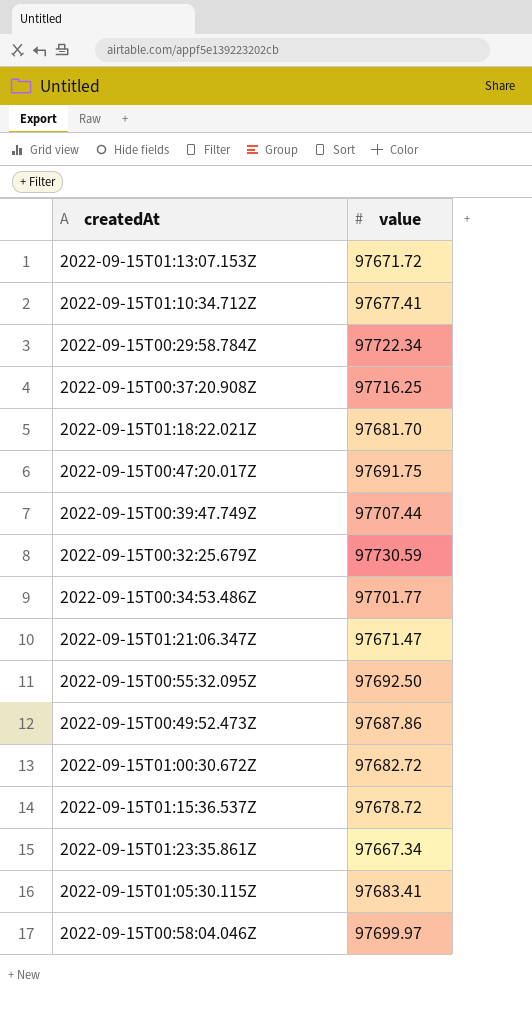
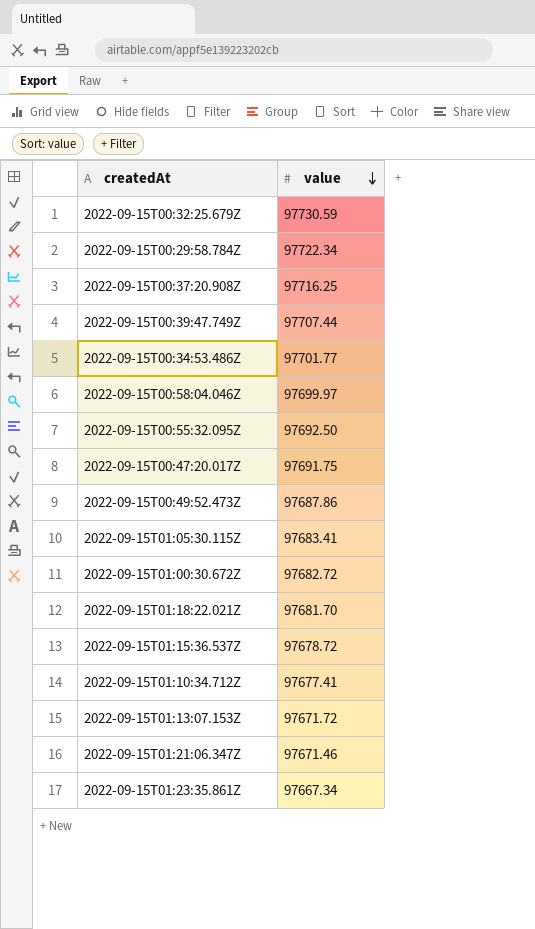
row order: none -> value descending
2022-09-15T01:21:06.347Z | value: 97671.47 -> 97671.46

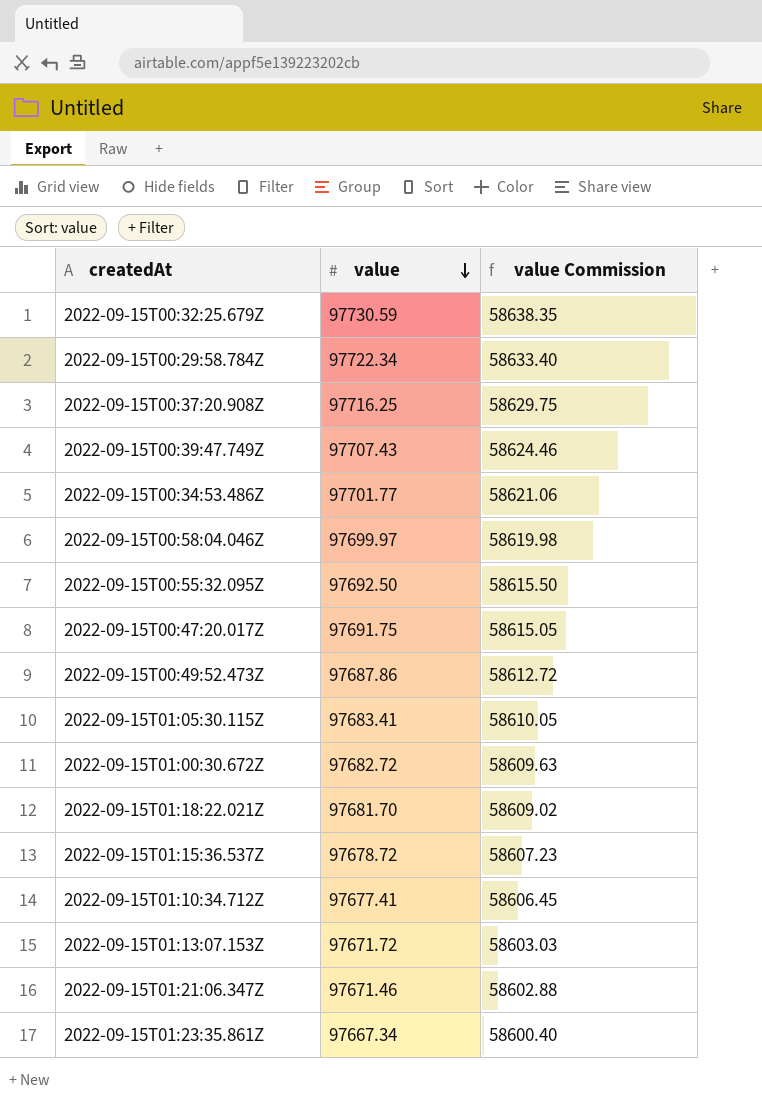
column value Commission | formula: none -> [value] * 0.6
2022-09-15T00:39:47.749Z | value: 97707.44 -> 97707.43

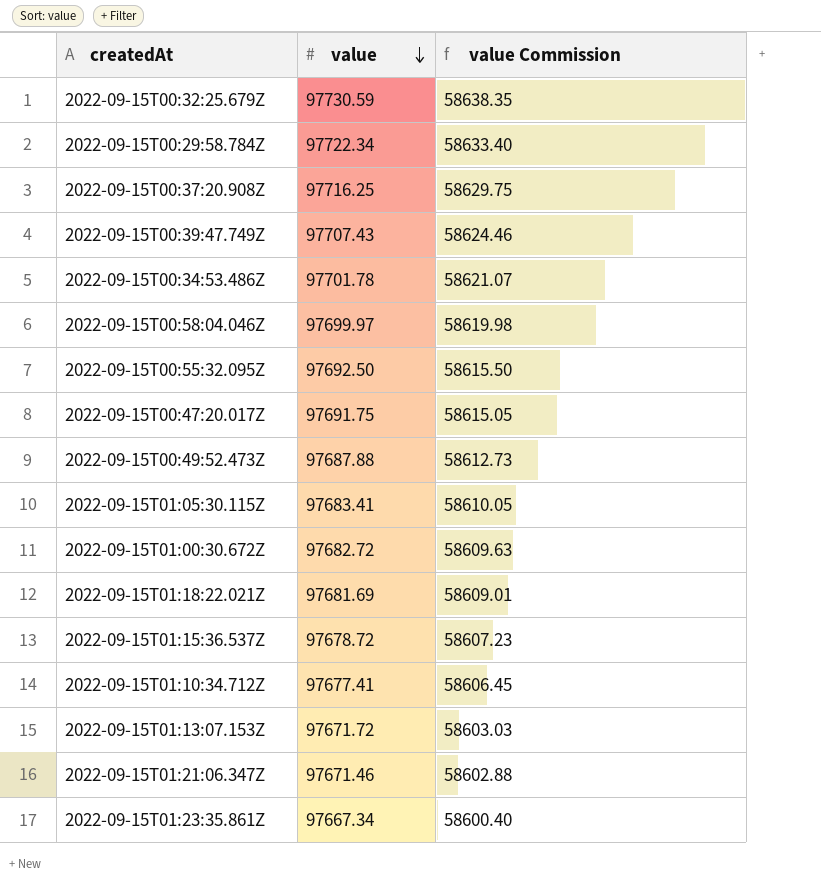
2022-09-15T00:34:53.486Z | value: 97701.77 -> 97701.78
2022-09-15T00:34:53.486Z | value Commission: 58621.06 -> 58621.07
2022-09-15T00:49:52.473Z | value: 97687.86 -> 97687.88
2022-09-15T00:49:52.473Z | value Commission: 58612.72 -> 58612.73
2022-09-15T01:18:22.021Z | value: 97681.70 -> 97681.69
2022-09-15T01:18:22.021Z | value Commission: 58609.02 -> 58609.01

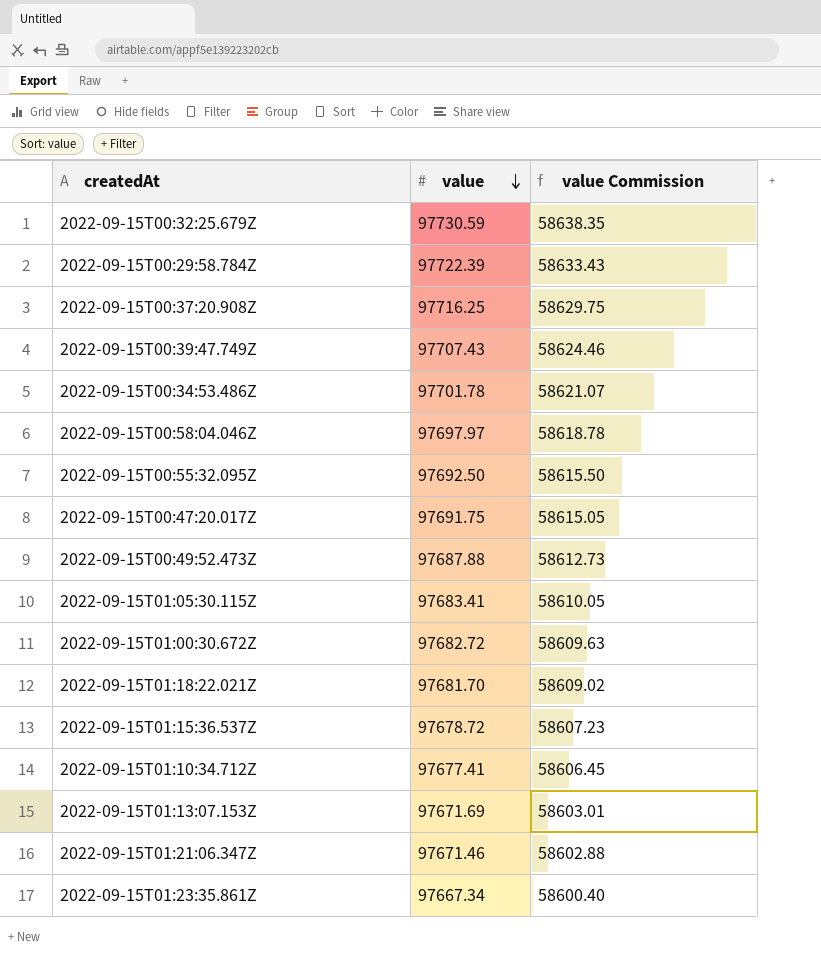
2022-09-15T00:29:58.784Z | value: 97722.34 -> 97722.39
2022-09-15T00:29:58.784Z | value Commission: 58633.40 -> 58633.43
2022-09-15T00:58:04.046Z | value: 97699.97 -> 97697.97
2022-09-15T00:58:04.046Z | value Commission: 58619.98 -> 58618.78
2022-09-15T01:18:22.021Z | value: 97681.69 -> 97681.70
2022-09-15T01:18:22.021Z | value Commission: 58609.01 -> 58609.02
2022-09-15T01:13:07.153Z | value: 97671.72 -> 97671.69
2022-09-15T01:13:07.153Z | value Commission: 58603.03 -> 58603.01

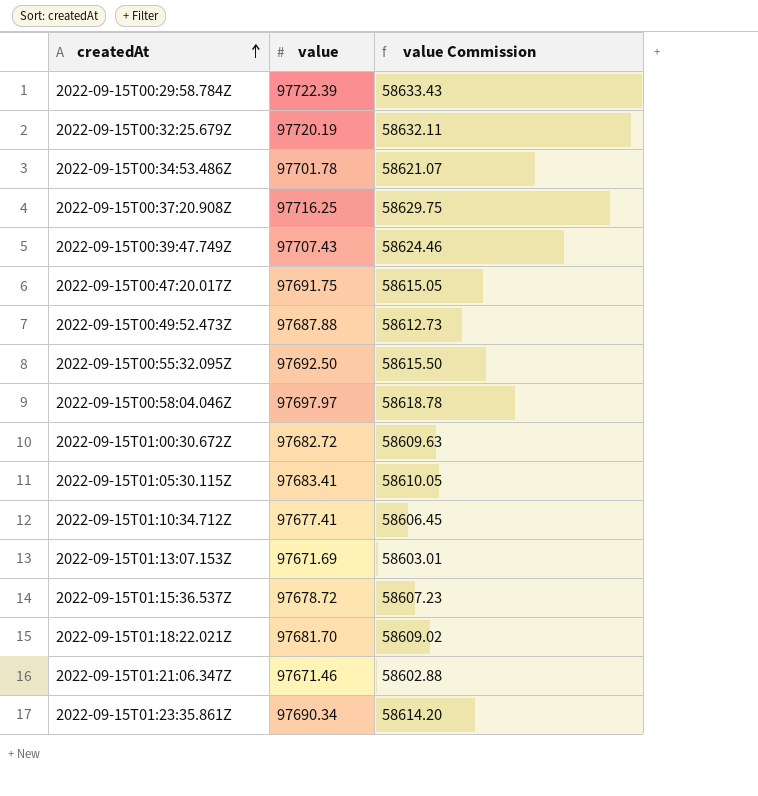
row order: value descending -> createdAt ascending
2022-09-15T00:32:25.679Z | value: 97730.59 -> 97720.19
2022-09-15T00:32:25.679Z | value Commission: 58638.35 -> 58632.11
2022-09-15T01:23:35.861Z | value: 97667.34 -> 97690.34
2022-09-15T01:23:35.861Z | value Commission: 58600.40 -> 58614.20

